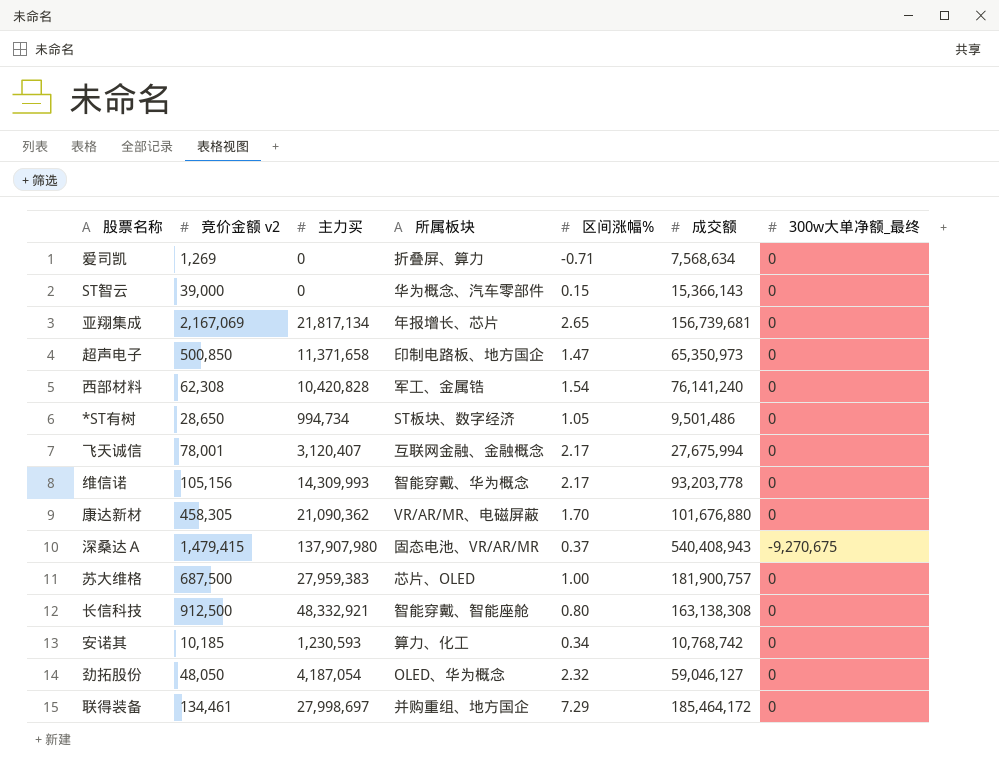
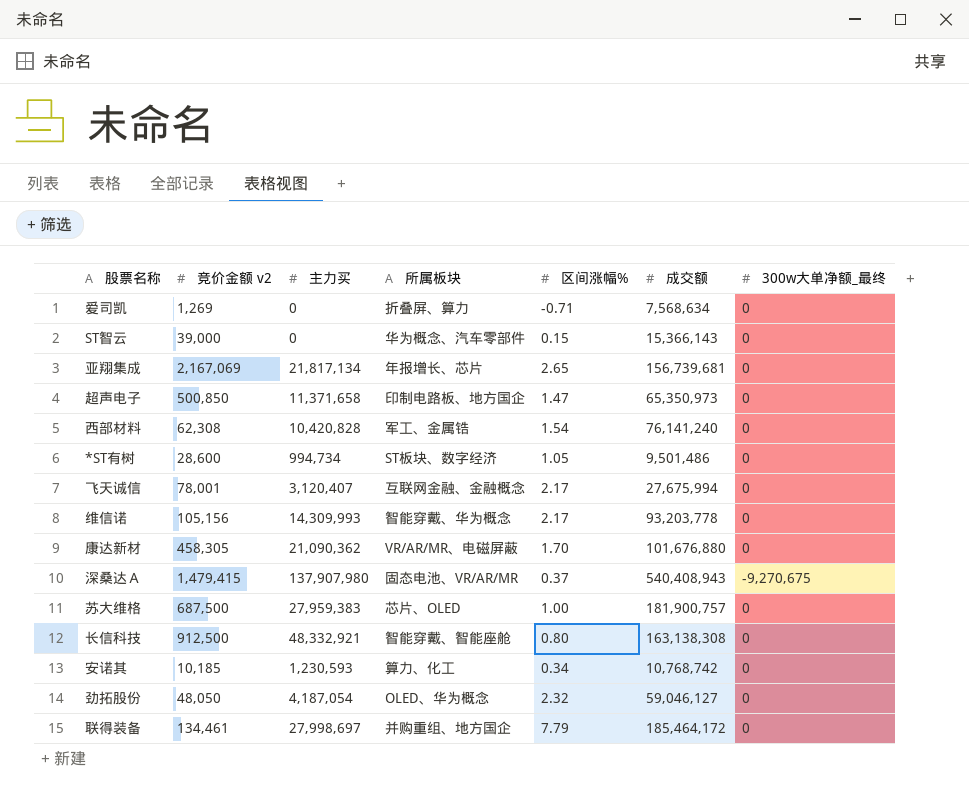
*ST有树 | 竞价金额 v2: 28,650 -> 28,600
联得装备 | 区间涨幅%: 7.29 -> 7.79

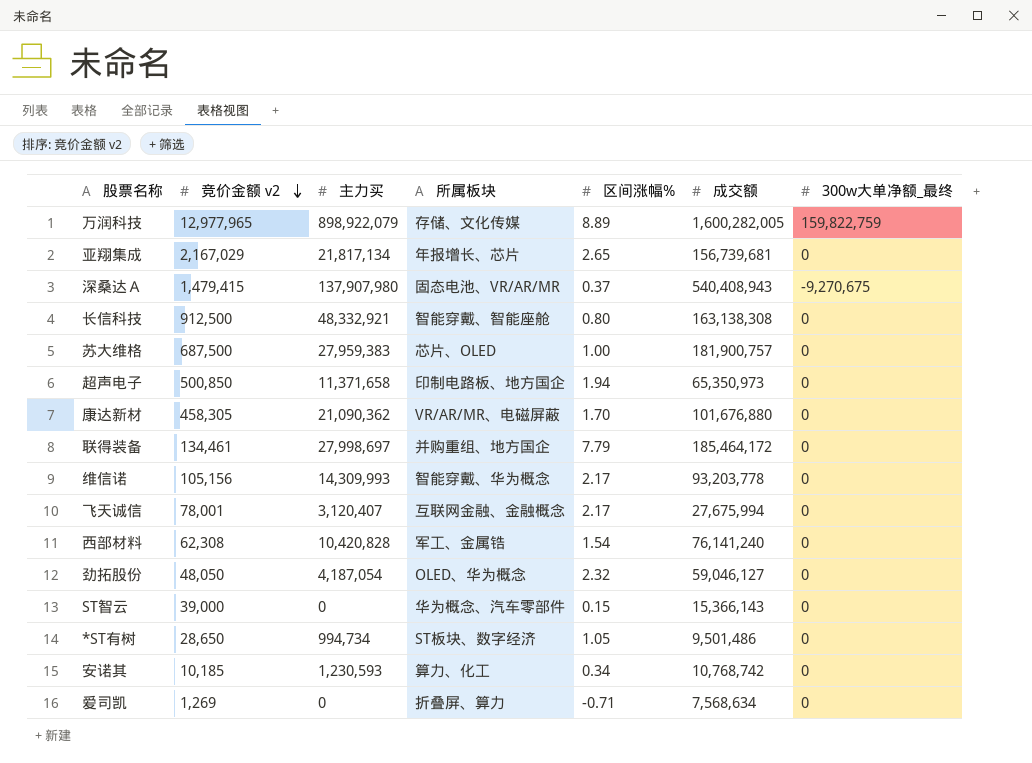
row order: none -> 竞价金额 v2 descending
row 万润科技: none -> 12,977,965 | 898,922,079 | 存储、文化传媒 | 8.89 | 1,600,282,005 | 159,822,759
亚翔集成 | 竞价金额 v2: 2,167,069 -> 2,167,029
超声电子 | 区间涨幅%: 1.47 -> 1.94
*ST有树 | 竞价金额 v2: 28,600 -> 28,650

